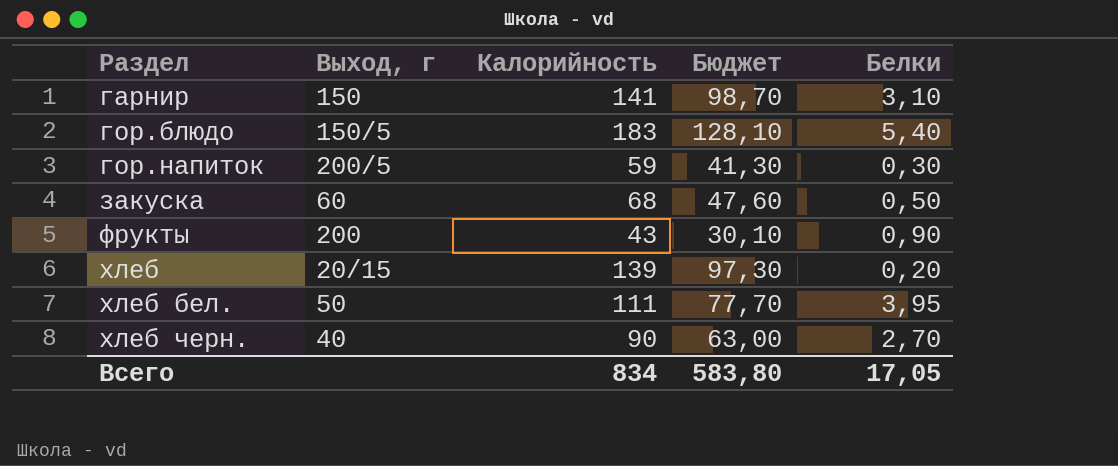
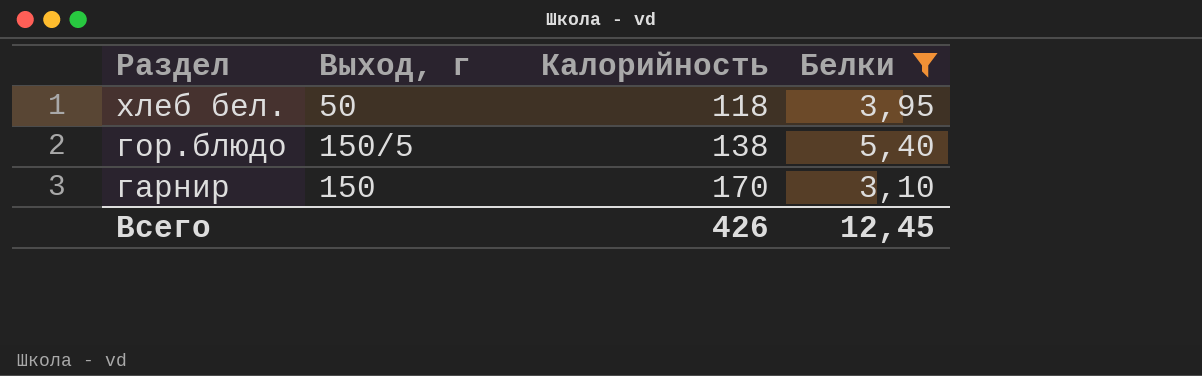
filter: none -> Белки >= 3,10
row order: Раздел ascending -> Раздел descending
column Бюджет | formula: [Калорийность] * 0,7 -> none
хлеб бел. | Калорийность: 111 -> 118
гор.блюдо | Калорийность: 183 -> 138
гарнир | Калорийность: 141 -> 170
Всего | Калорийность: 834 -> 426
Всего | Белки: 17,05 -> 12,45

